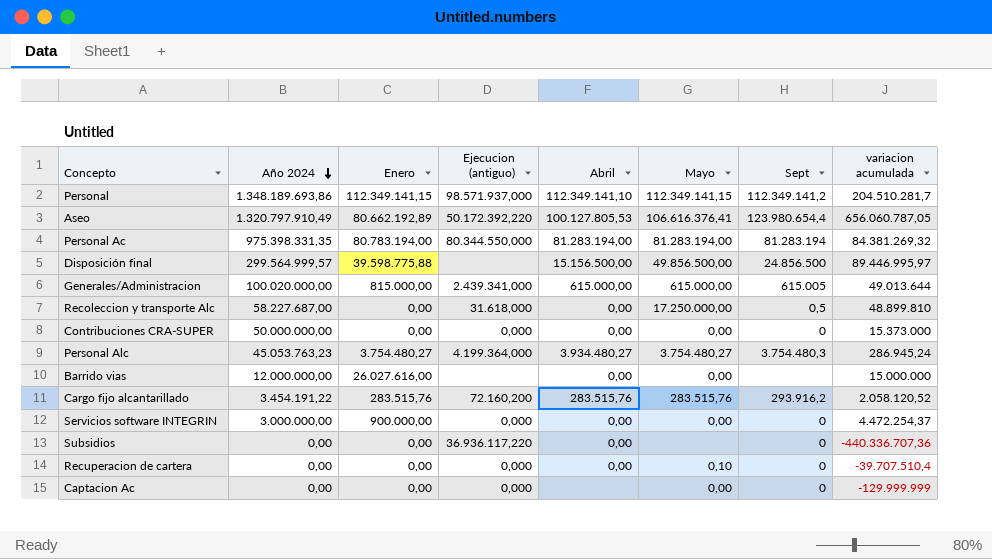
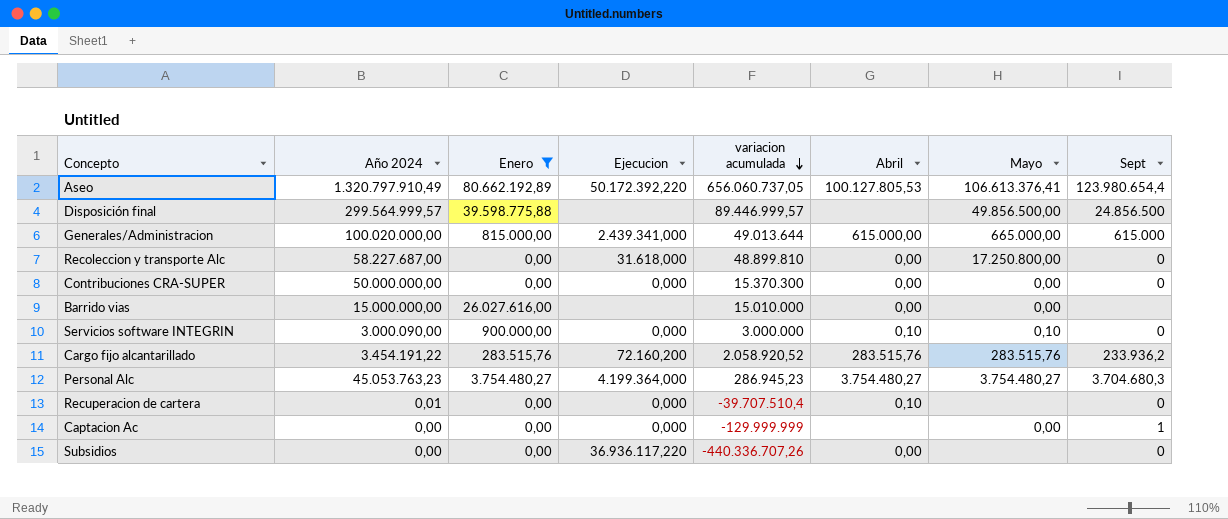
filter: none -> Enero <= 80.662.192,89
row order: Año 2024 descending -> variacion acumulada descending
column name: Ejecucion (antiguo) -> Ejecucion
column variacion acumulada | position: 8 -> 5
Aseo | variacion acumulada: 656.060.787,05 -> 656.060.737,05
Aseo | Mayo: 106.616.376,41 -> 106.613.376,41
Disposición final | variacion acumulada: 89.446.995,97 -> 89.446.999,57
Disposición final | Abril: 15.156.500,00 -> none
Generales/Administracion | Mayo: 615.000,00 -> 665.000,00
Generales/Administracion | Sept: 615.005 -> 615.000
Recoleccion y transporte Alc | Mayo: 17.250.000,00 -> 17.250.800,00
Recoleccion y transporte Alc | Sept: 0,5 -> 0
Contribuciones CRA-SUPER | variacion acumulada: 15.373.000 -> 15.370.300
Barrido vias | Año 2024: 12.000.000,00 -> 15.000.000,00
Barrido vias | variacion acumulada: 15.000.000 -> 15.010.000
Servicios software INTEGRIN | Año 2024: 3.000.000,00 -> 3.000.090,00
Servicios software INTEGRIN | variacion acumulada: 4.472.254,37 -> 3.000.000
Servicios software INTEGRIN | Abril: 0,00 -> 0,10
Servicios software INTEGRIN | Mayo: 0,00 -> 0,10
Cargo fijo alcantarillado | variacion acumulada: 2.058.120,52 -> 2.058.920,52
Cargo fijo alcantarillado | Sept: 293.916,2 -> 233.936,2
Personal Alc | variacion acumulada: 286.945,24 -> 286.945,23
Personal Alc | Abril: 3.934.480,27 -> 3.754.480,27
Personal Alc | Sept: 3.754.480,3 -> 3.704.680,3
Recuperacion de cartera | Año 2024: 0,00 -> 0,01
Recuperacion de cartera | Abril: 0,00 -> 0,10
Recuperacion de cartera | Mayo: 0,10 -> none
Captacion Ac | Sept: 0 -> 1
Subsidios | variacion acumulada: -440.336.707,36 -> -440.336.707,26

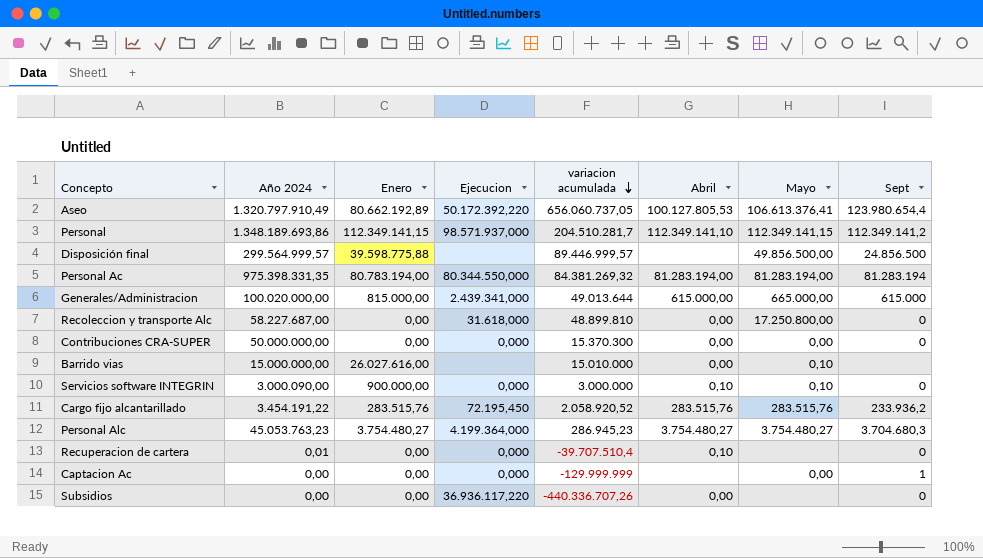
filter: Enero <= 80.662.192,89 -> none
Barrido vias | Mayo: 0,00 -> 0,10
Cargo fijo alcantarillado | Ejecucion: 72.160,200 -> 72.195,450

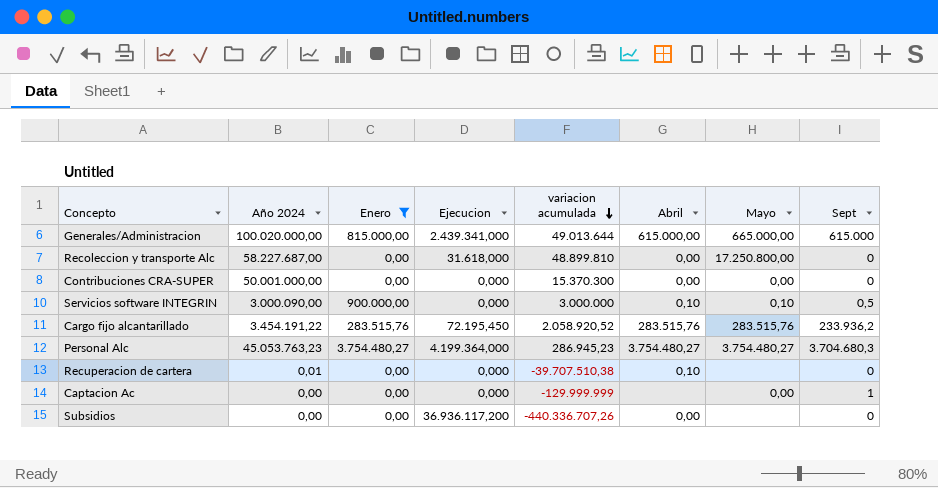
filter: none -> Enero <= 3.754.480,27
Contribuciones CRA-SUPER | Año 2024: 50.000.000,00 -> 50.001.000,00
Servicios software INTEGRIN | Sept: 0 -> 0,5
Recuperacion de cartera | variacion acumulada: -39.707.510,4 -> -39.707.510,38
Subsidios | Ejecucion: 36.936.117,220 -> 36.936.117,200

